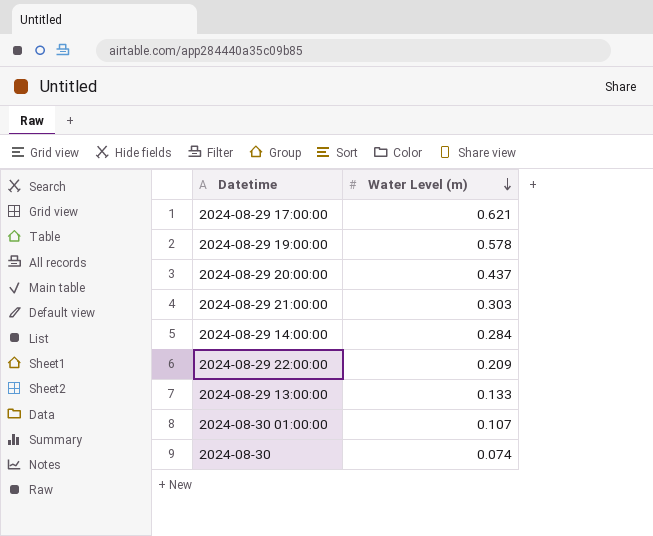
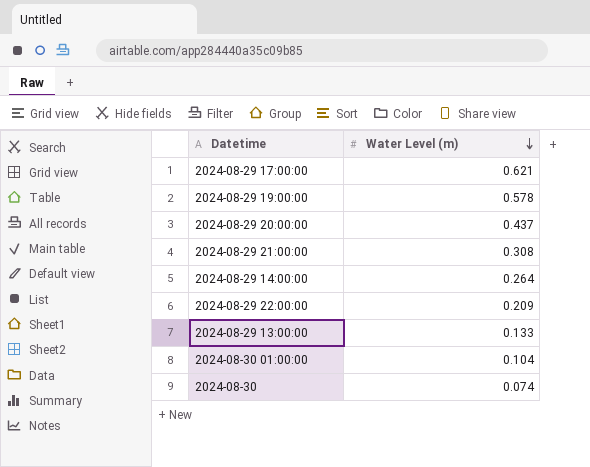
2024-08-29 21:00:00 | Water Level (m): 0.303 -> 0.308
2024-08-29 14:00:00 | Water Level (m): 0.284 -> 0.264
2024-08-30 01:00:00 | Water Level (m): 0.107 -> 0.104

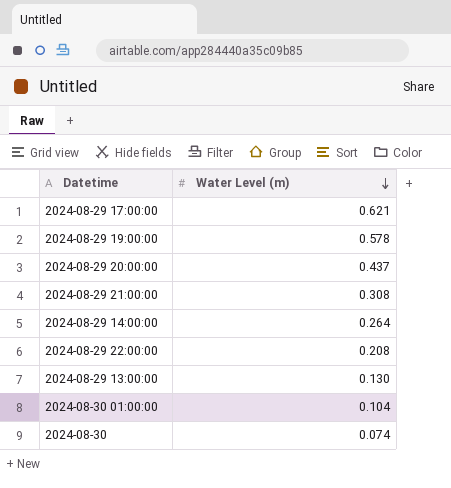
2024-08-29 22:00:00 | Water Level (m): 0.209 -> 0.208
2024-08-29 13:00:00 | Water Level (m): 0.133 -> 0.130

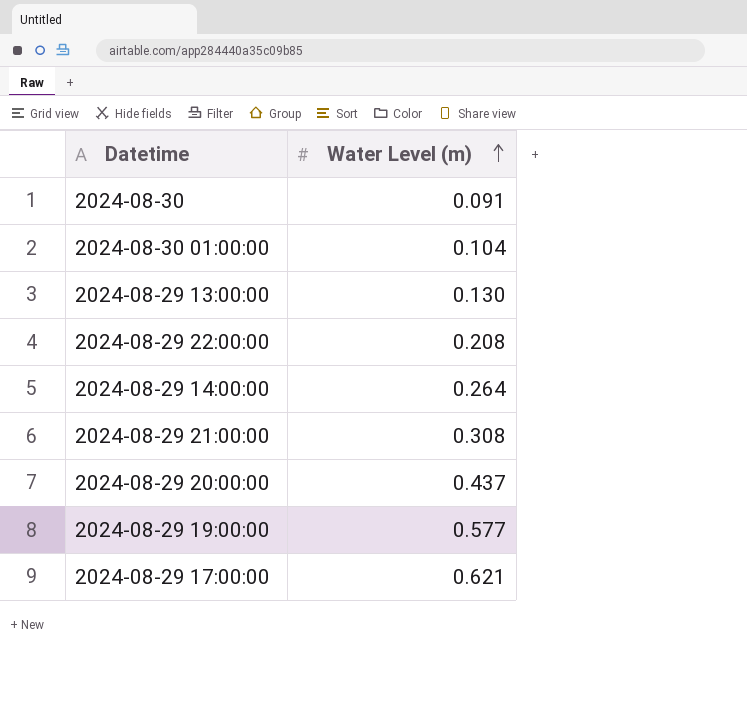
row order: Water Level (m) descending -> Water Level (m) ascending
2024-08-30 | Water Level (m): 0.074 -> 0.091
2024-08-29 19:00:00 | Water Level (m): 0.578 -> 0.577

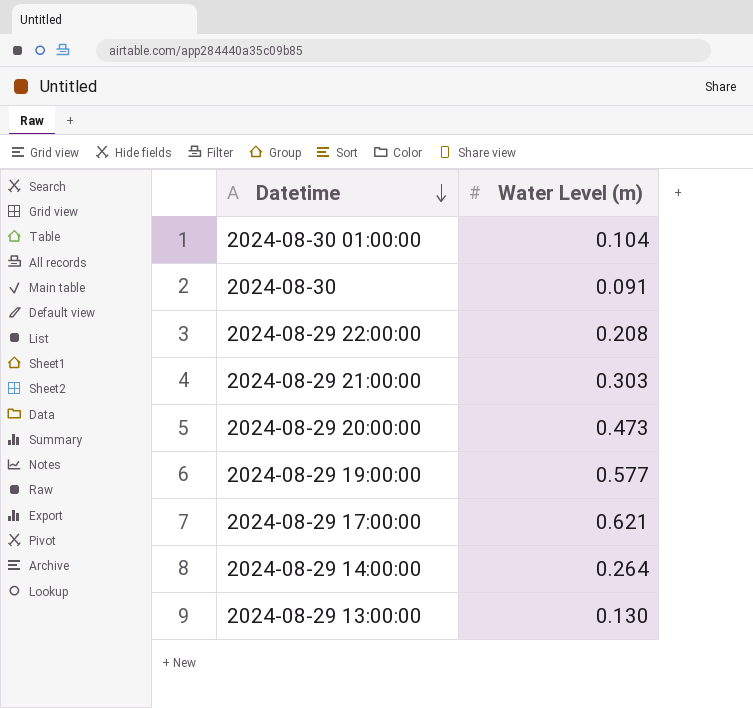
row order: Water Level (m) ascending -> Datetime descending
2024-08-29 21:00:00 | Water Level (m): 0.308 -> 0.303
2024-08-29 20:00:00 | Water Level (m): 0.437 -> 0.473

